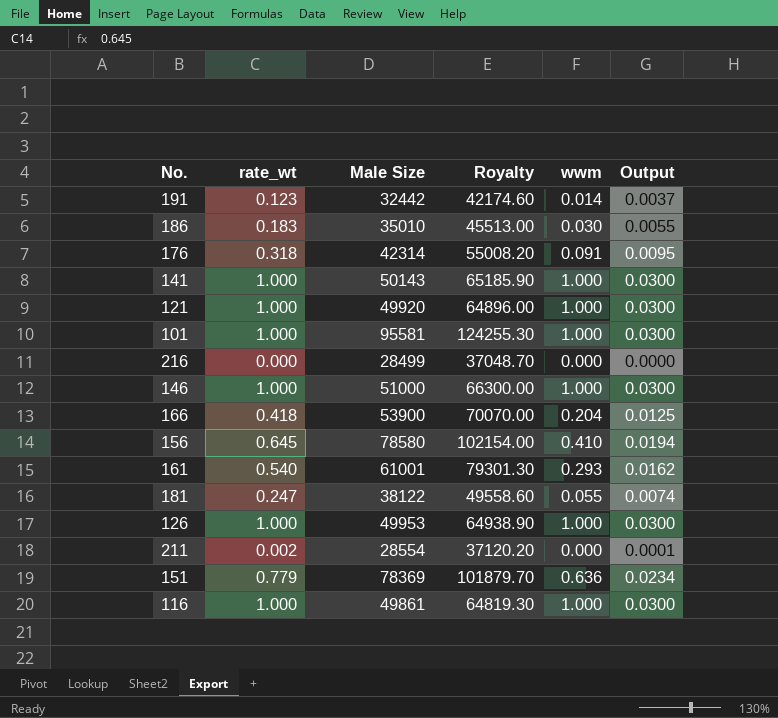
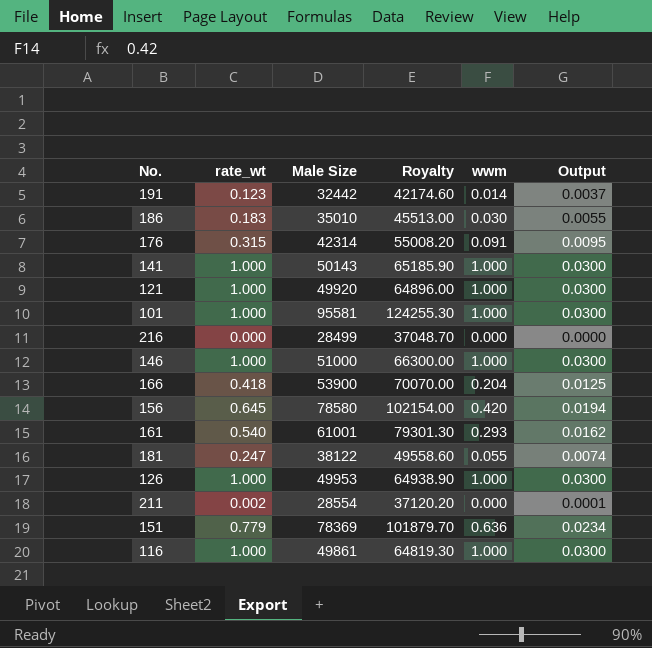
176 | rate_wt: 0.318 -> 0.315
156 | wwm: 0.410 -> 0.420

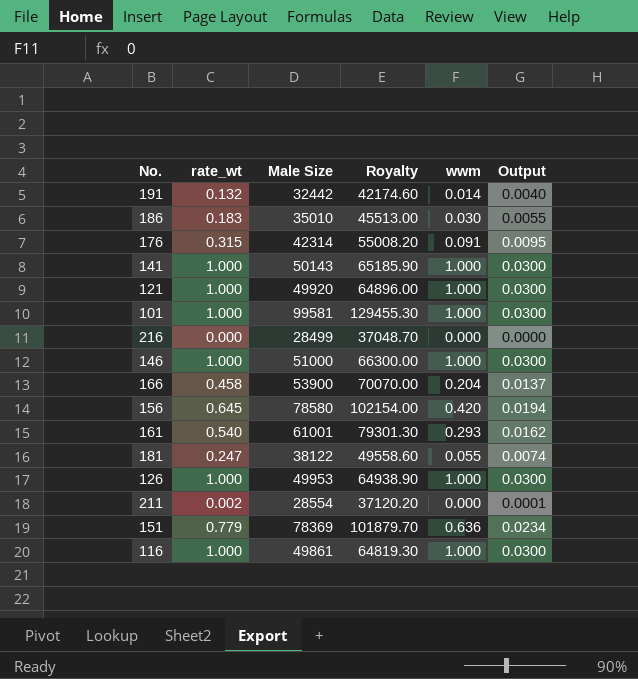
191 | rate_wt: 0.123 -> 0.132
191 | Output: 0.0037 -> 0.0040
101 | Male Size: 95581 -> 99581
101 | Royalty: 124255.30 -> 129455.30
166 | rate_wt: 0.418 -> 0.458
166 | Output: 0.0125 -> 0.0137

